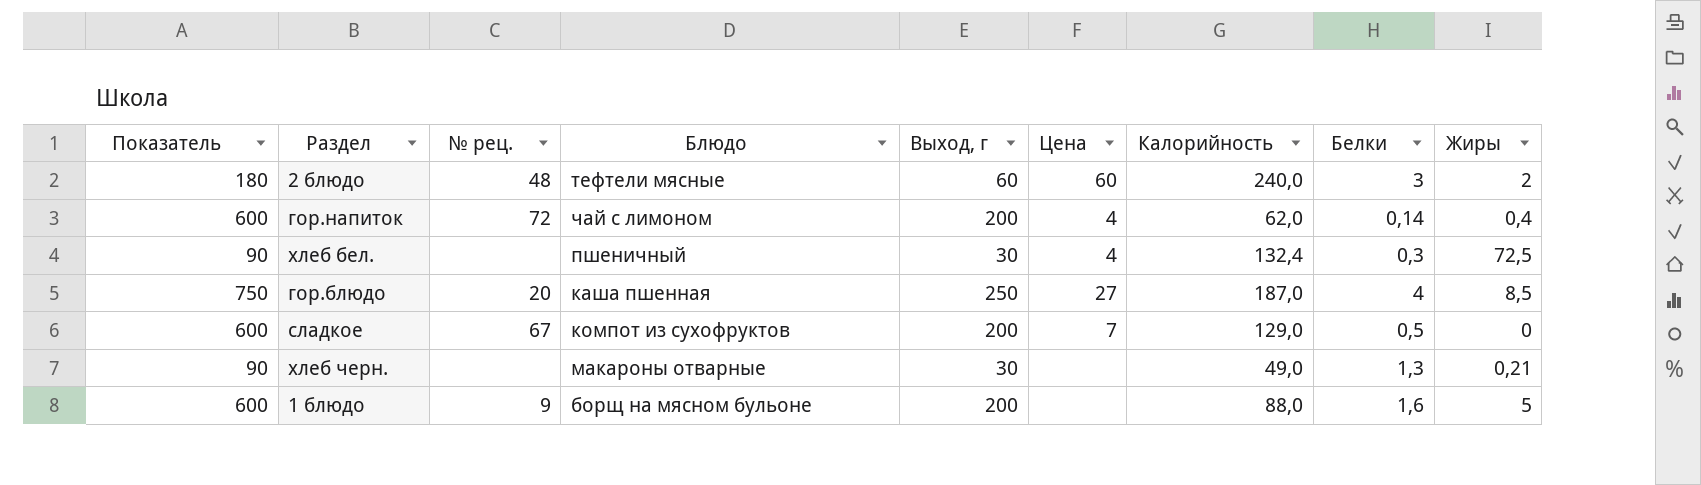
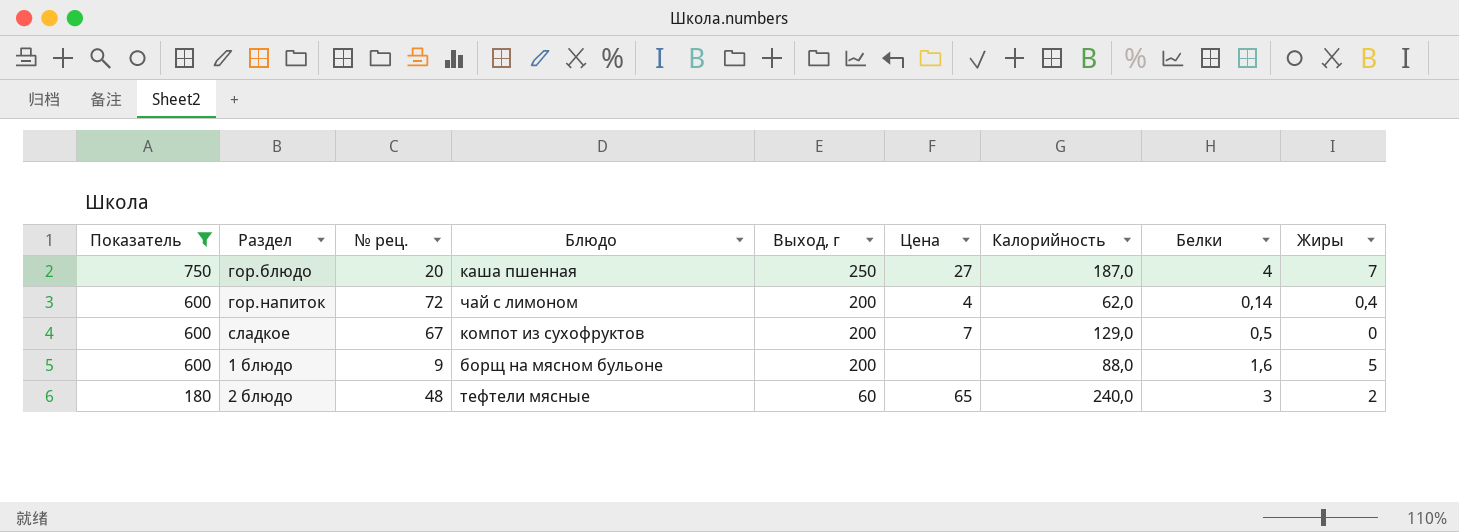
filter: none -> Показатель != 90
row order: none -> Показатель descending
гор.блюдо | Жиры: 8,5 -> 7
2 блюдо | Цена: 60 -> 65

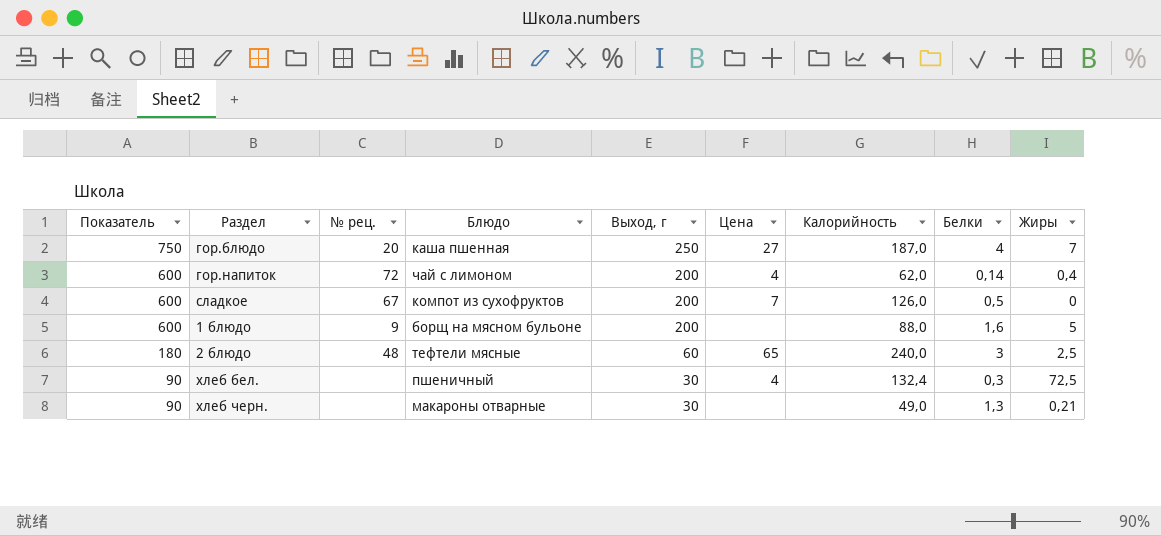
filter: Показатель != 90 -> none
сладкое | Калорийность: 129,0 -> 126,0
2 блюдо | Жиры: 2 -> 2,5

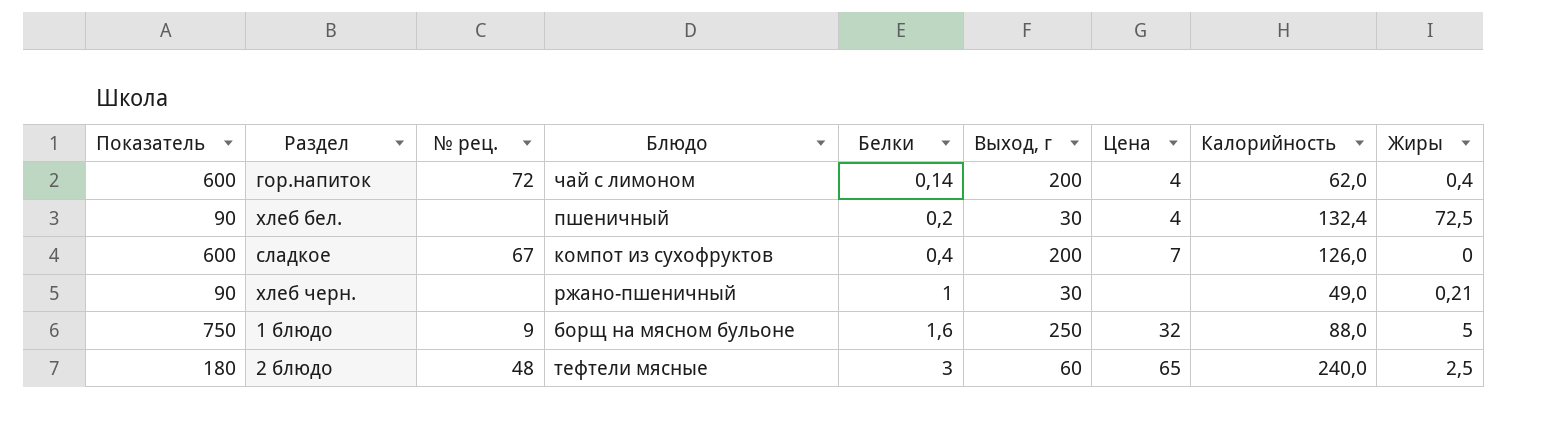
row order: Показатель descending -> Белки ascending
column Белки | position: 8 -> 5
row гор.блюдо: 750 | 20 | каша пшенная | 250 | 27 | 187,0 | 4 | 7 -> none
хлеб бел. | Белки: 0,3 -> 0,2
сладкое | Белки: 0,5 -> 0,4
хлеб черн. | Блюдо: макароны отварные -> ржано-пшеничный
хлеб черн. | Белки: 1,3 -> 1
1 блюдо | Показатель: 600 -> 750
1 блюдо | Выход, г: 200 -> 250
1 блюдо | Цена: none -> 32

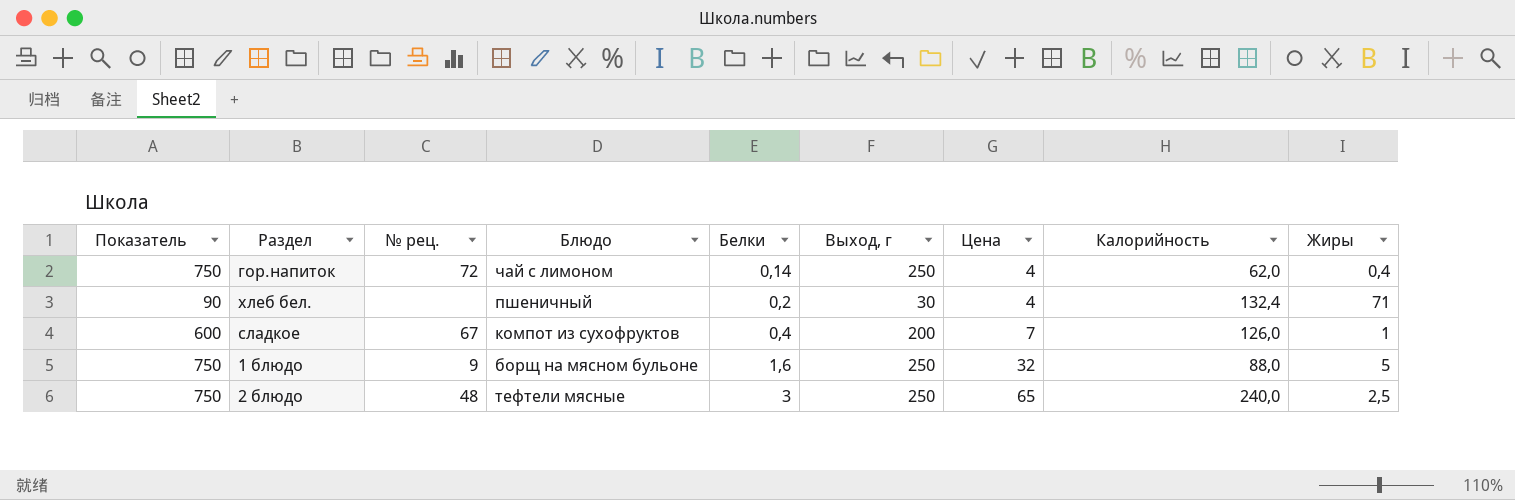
row хлеб черн.: 90 | none | ржано-пшеничный | 1 | 30 | none | 49,0 | 0,21 -> none
гор.напиток | Показатель: 600 -> 750
гор.напиток | Выход, г: 200 -> 250
хлеб бел. | Жиры: 72,5 -> 71
сладкое | Жиры: 0 -> 1
2 блюдо | Показатель: 180 -> 750
2 блюдо | Выход, г: 60 -> 250

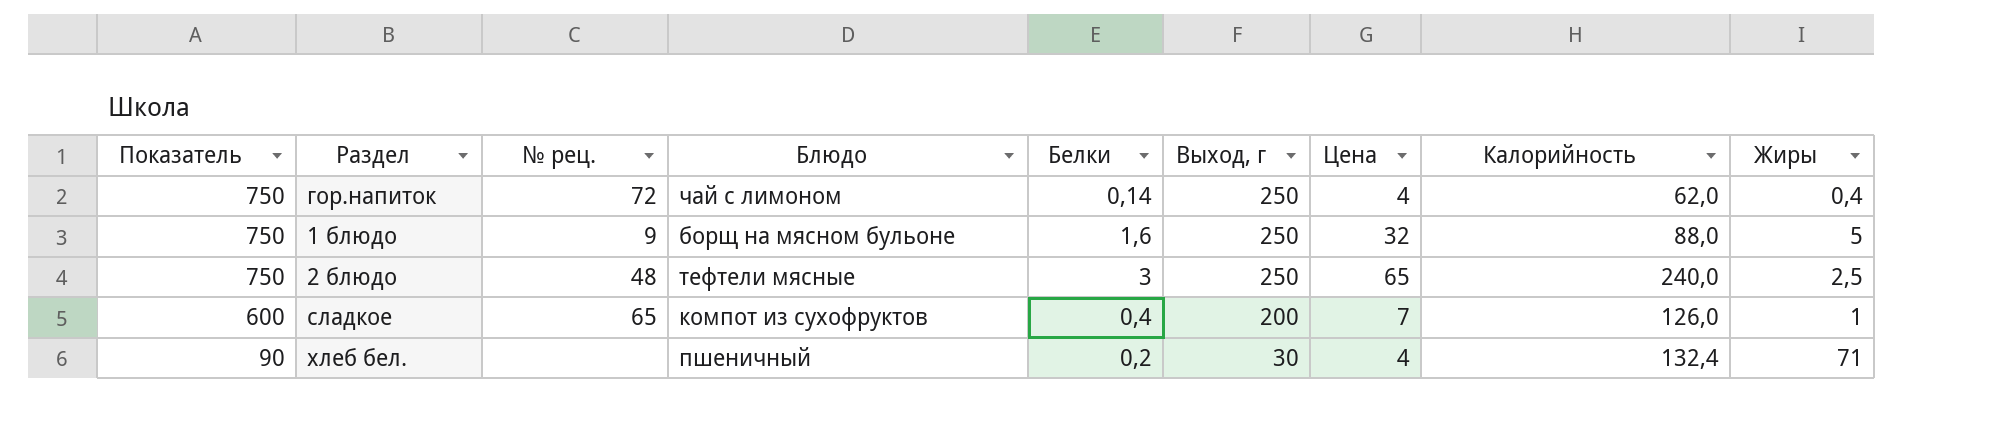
row order: Белки ascending -> Показатель descending
сладкое | № рец.: 67 -> 65

